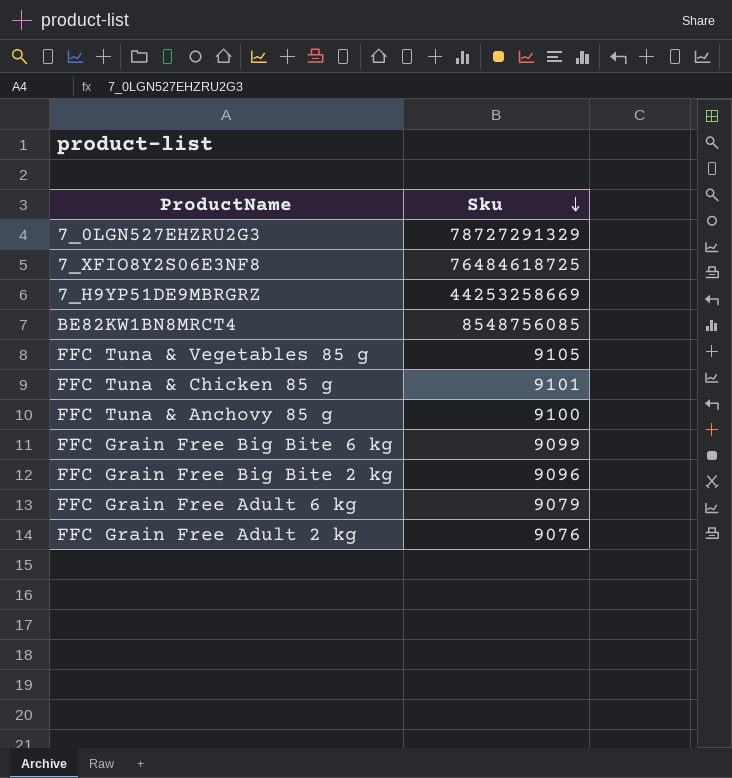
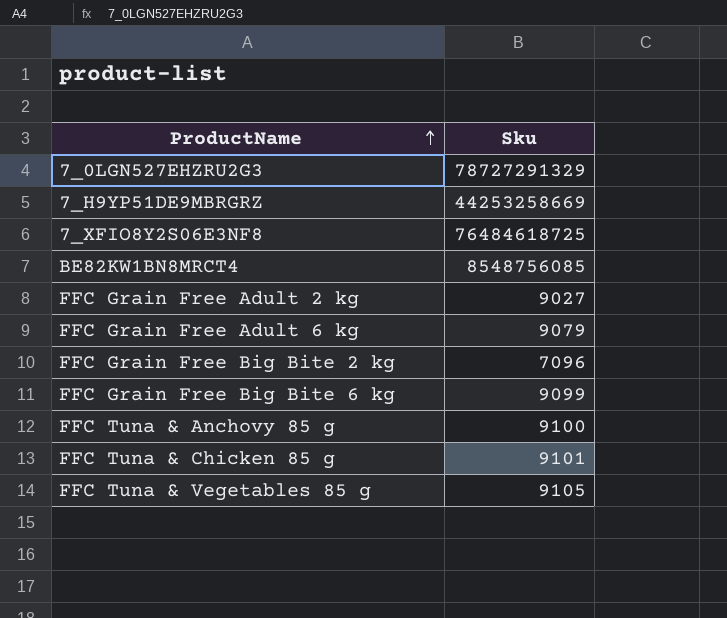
row order: Sku descending -> ProductName ascending
FFC Grain Free Adult 2 kg | Sku: 9076 -> 9027
FFC Grain Free Big Bite 2 kg | Sku: 9096 -> 7096

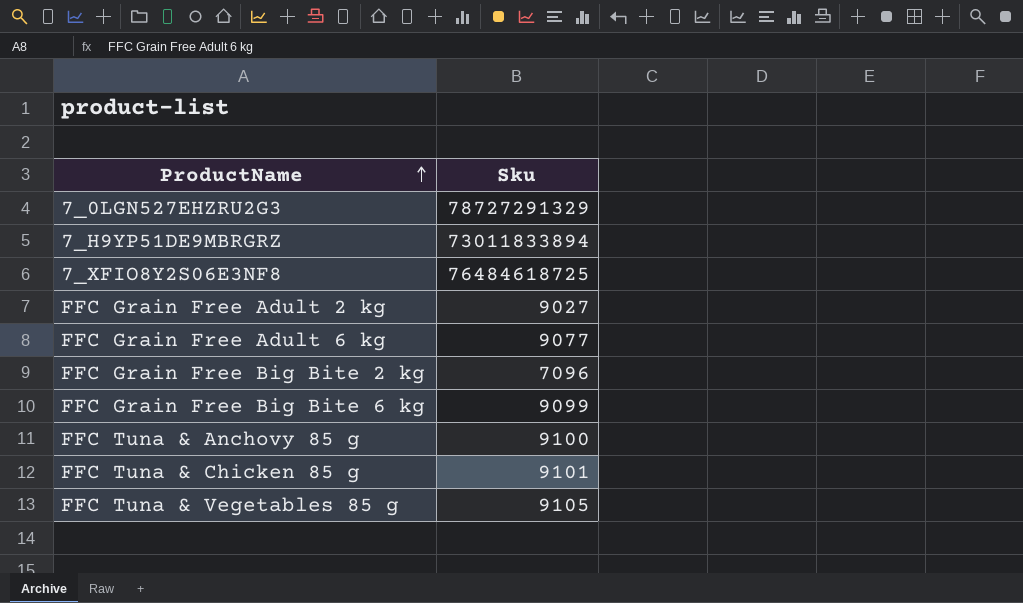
row BE82KW1BN8MRCT4: 8548756085 -> none
7_H9YP51DE9MBRGRZ | Sku: 44253258669 -> 73011833894
FFC Grain Free Adult 6 kg | Sku: 9079 -> 9077

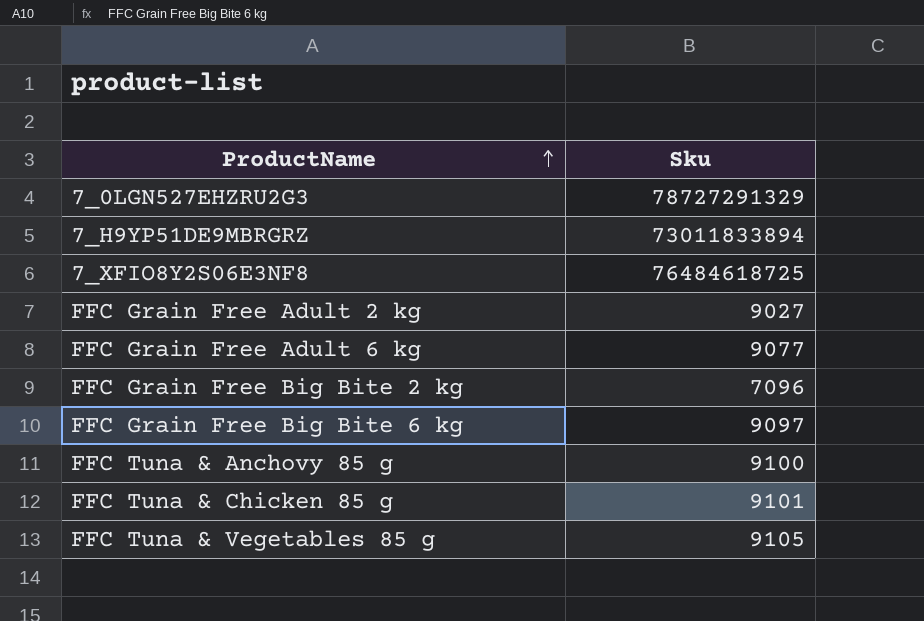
FFC Grain Free Big Bite 6 kg | Sku: 9099 -> 9097

